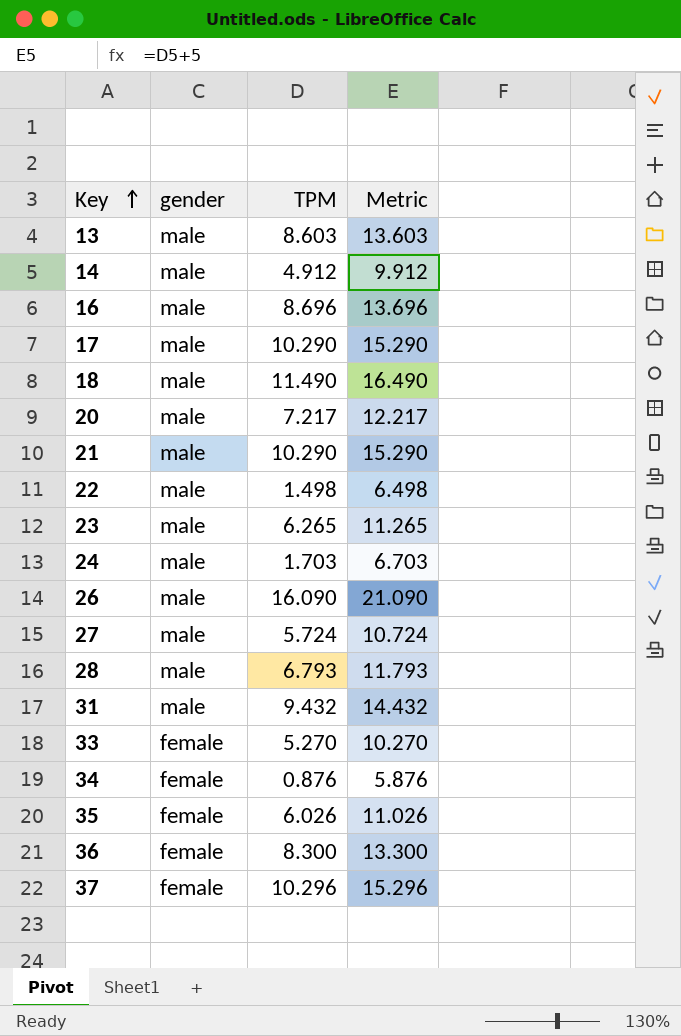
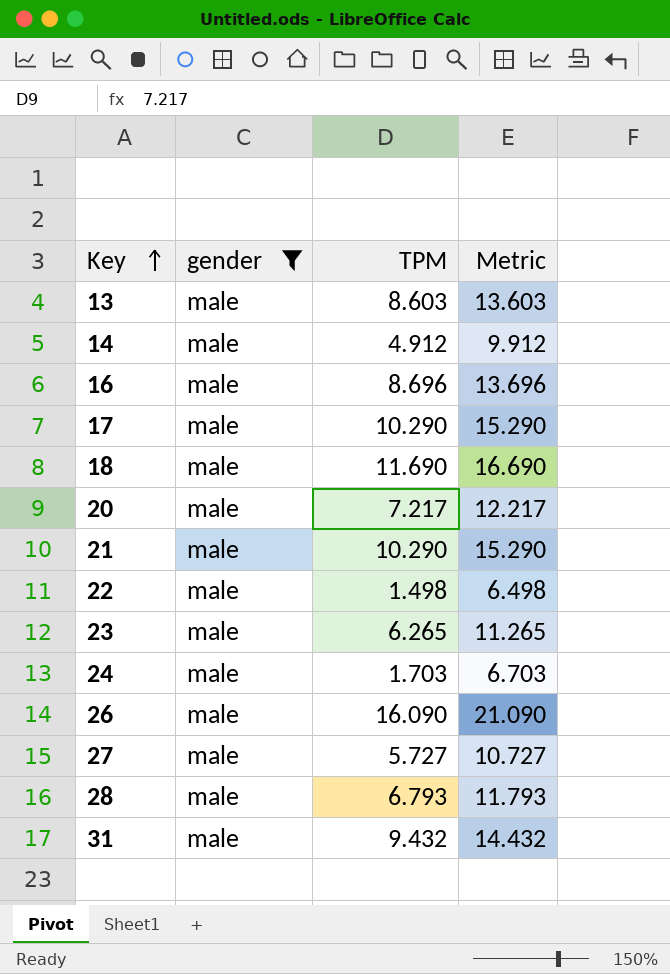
filter: none -> gender = male
18 | TPM: 11.490 -> 11.690
18 | Metric: 16.490 -> 16.690
27 | TPM: 5.724 -> 5.727
27 | Metric: 10.724 -> 10.727

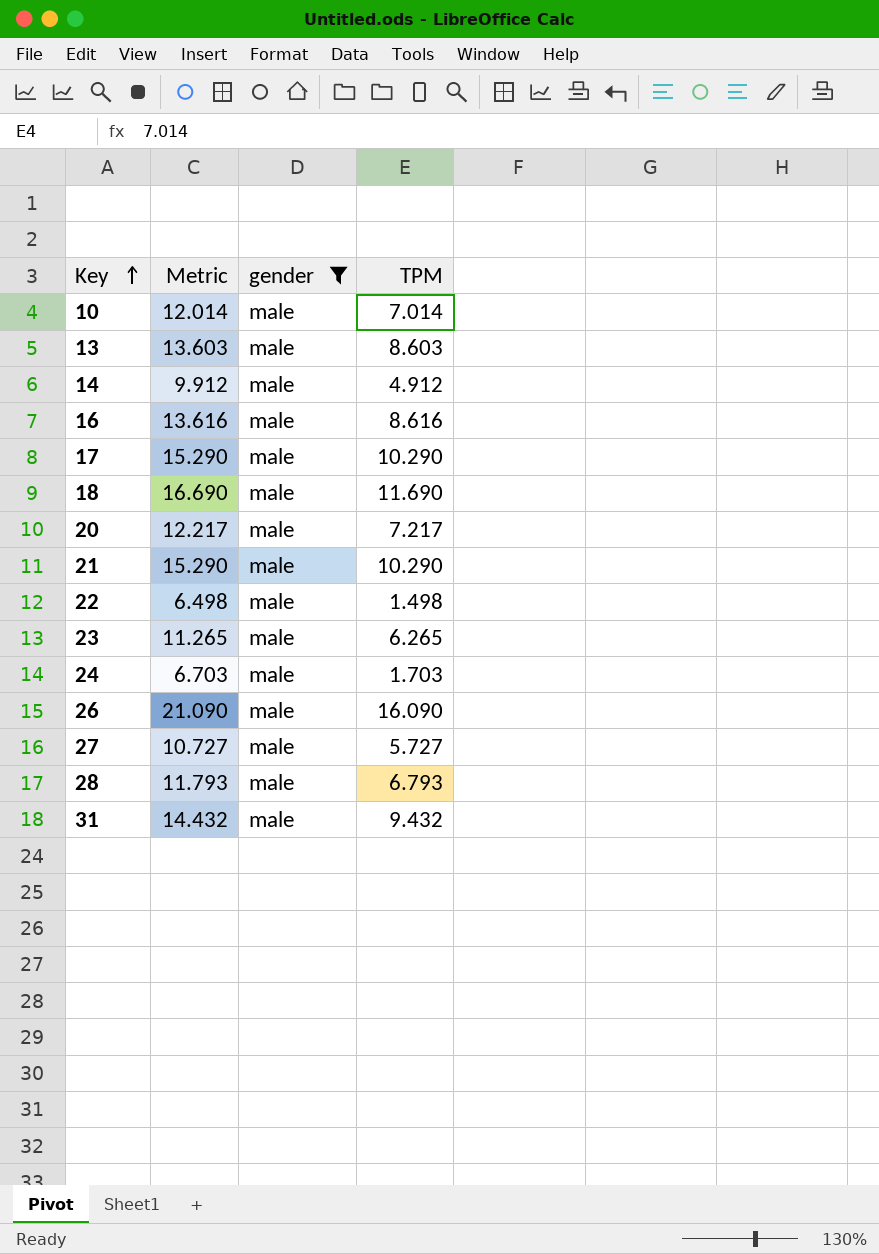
column Metric | position: 4 -> 2
row 10: none -> 12.014 | male | 7.014
16 | Metric: 13.696 -> 13.616
16 | TPM: 8.696 -> 8.616

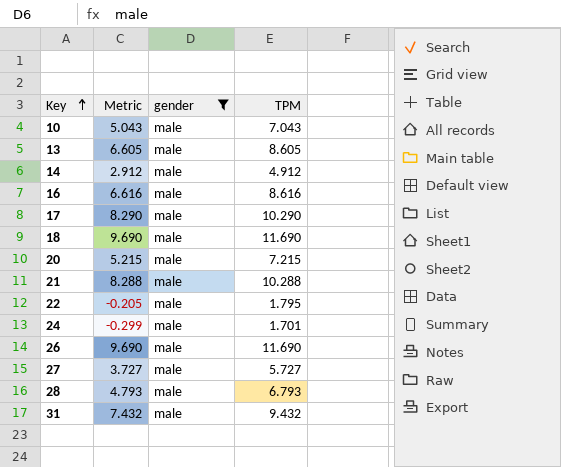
column Metric | formula: [TPM] + 5 -> [TPM] - 2
row 23: 11.265 | male | 6.265 -> none
10 | TPM: 7.014 -> 7.043
13 | TPM: 8.603 -> 8.605
20 | TPM: 7.217 -> 7.215
21 | TPM: 10.290 -> 10.288
22 | TPM: 1.498 -> 1.795
24 | TPM: 1.703 -> 1.701
26 | TPM: 16.090 -> 11.690

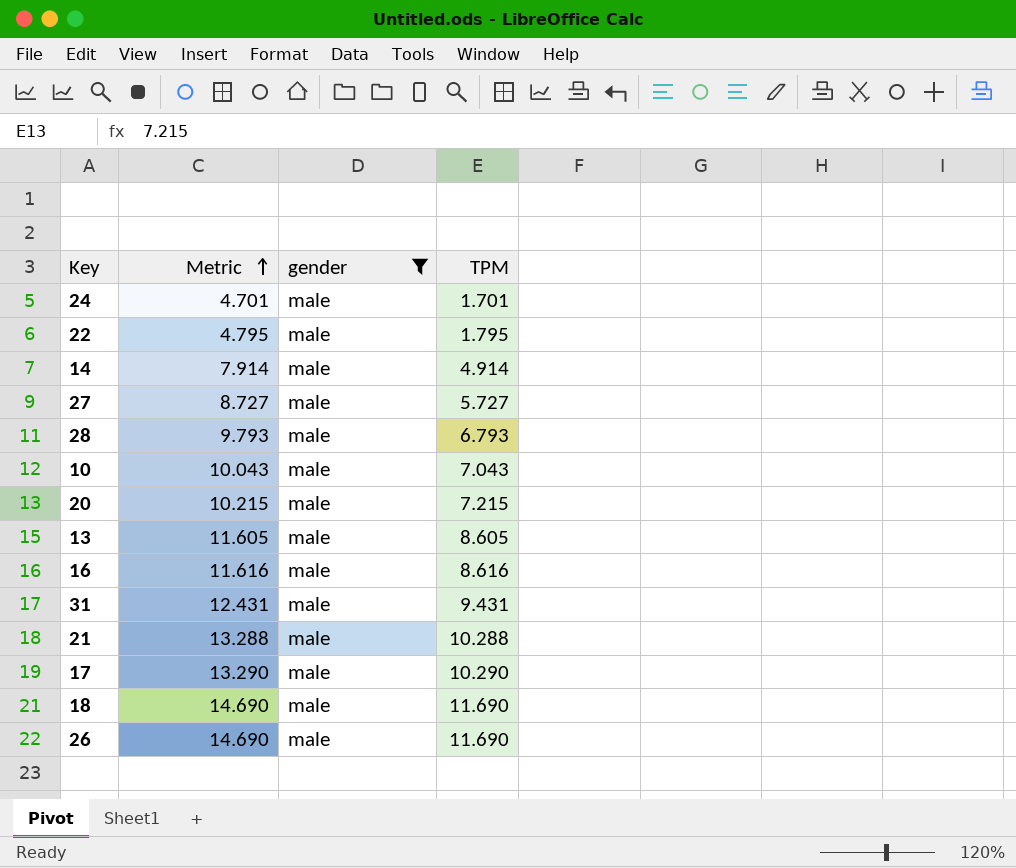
row order: Key ascending -> Metric ascending
column Metric | formula: [TPM] - 2 -> [TPM] + 3
14 | TPM: 4.912 -> 4.914
31 | TPM: 9.432 -> 9.431

